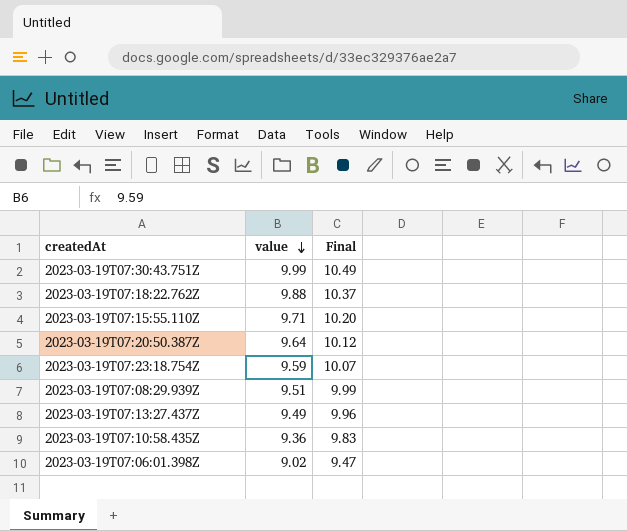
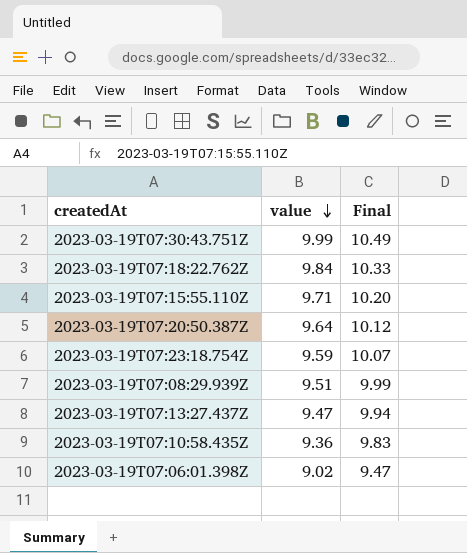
2023-03-19T07:18:22.762Z | value: 9.88 -> 9.84
2023-03-19T07:18:22.762Z | Final: 10.37 -> 10.33
2023-03-19T07:13:27.437Z | value: 9.49 -> 9.47
2023-03-19T07:13:27.437Z | Final: 9.96 -> 9.94

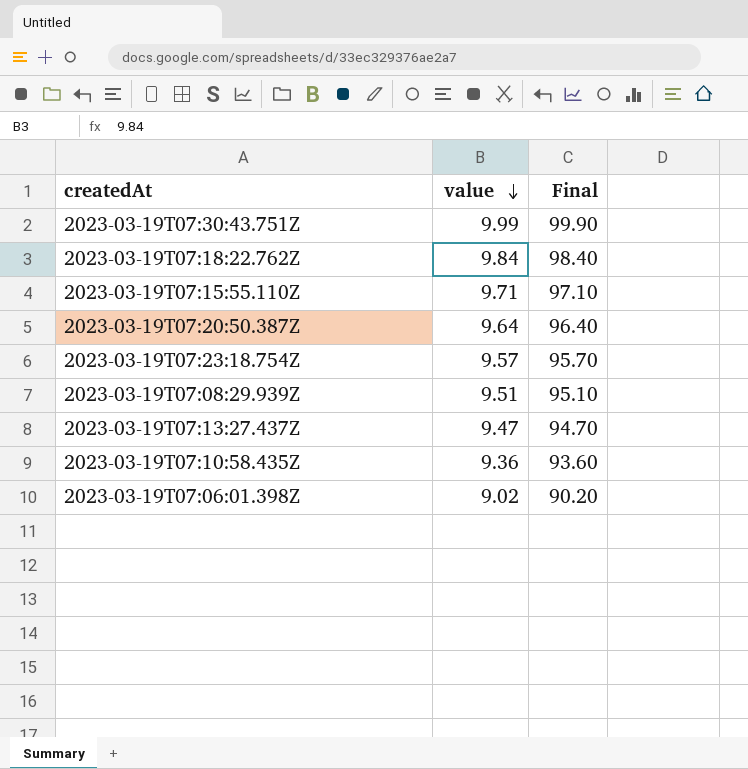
column Final | formula: [value] * 1.05 -> [value] * 10
2023-03-19T07:23:18.754Z | value: 9.59 -> 9.57

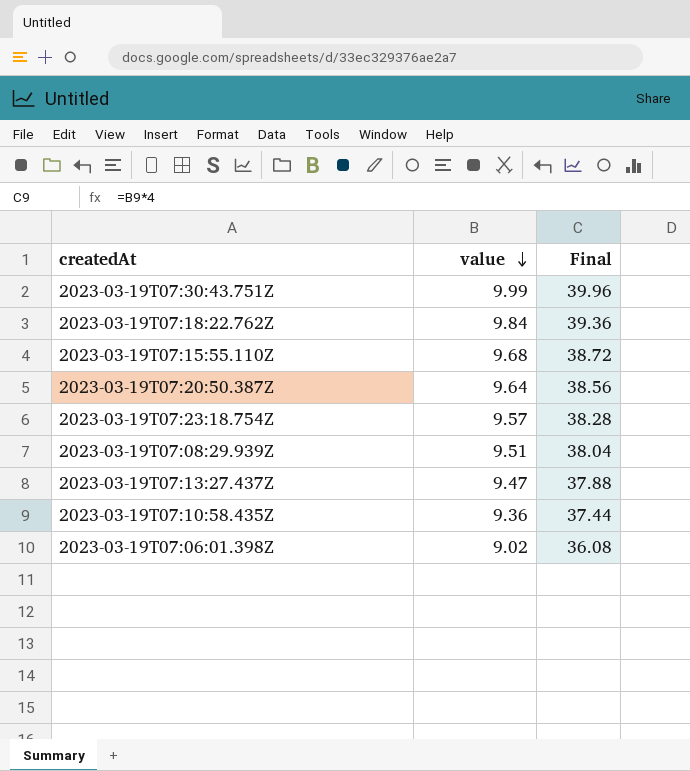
column Final | formula: [value] * 10 -> [value] * 4
2023-03-19T07:15:55.110Z | value: 9.71 -> 9.68

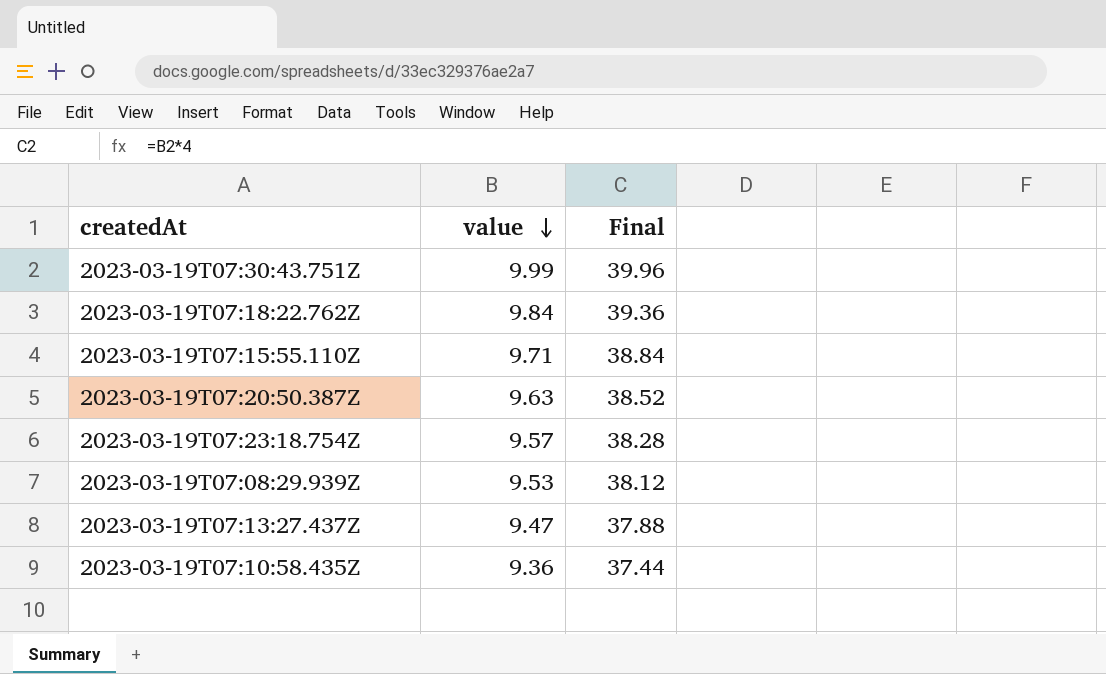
row 2023-03-19T07:06:01.398Z: 9.02 | 36.08 -> none
2023-03-19T07:15:55.110Z | value: 9.68 -> 9.71
2023-03-19T07:15:55.110Z | Final: 38.72 -> 38.84
2023-03-19T07:20:50.387Z | value: 9.64 -> 9.63
2023-03-19T07:20:50.387Z | Final: 38.56 -> 38.52
2023-03-19T07:08:29.939Z | value: 9.51 -> 9.53
2023-03-19T07:08:29.939Z | Final: 38.04 -> 38.12

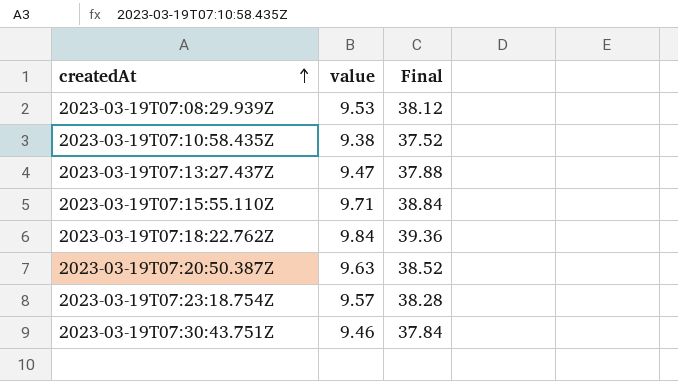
row order: value descending -> createdAt ascending
2023-03-19T07:10:58.435Z | value: 9.36 -> 9.38
2023-03-19T07:10:58.435Z | Final: 37.44 -> 37.52
2023-03-19T07:30:43.751Z | value: 9.99 -> 9.46
2023-03-19T07:30:43.751Z | Final: 39.96 -> 37.84

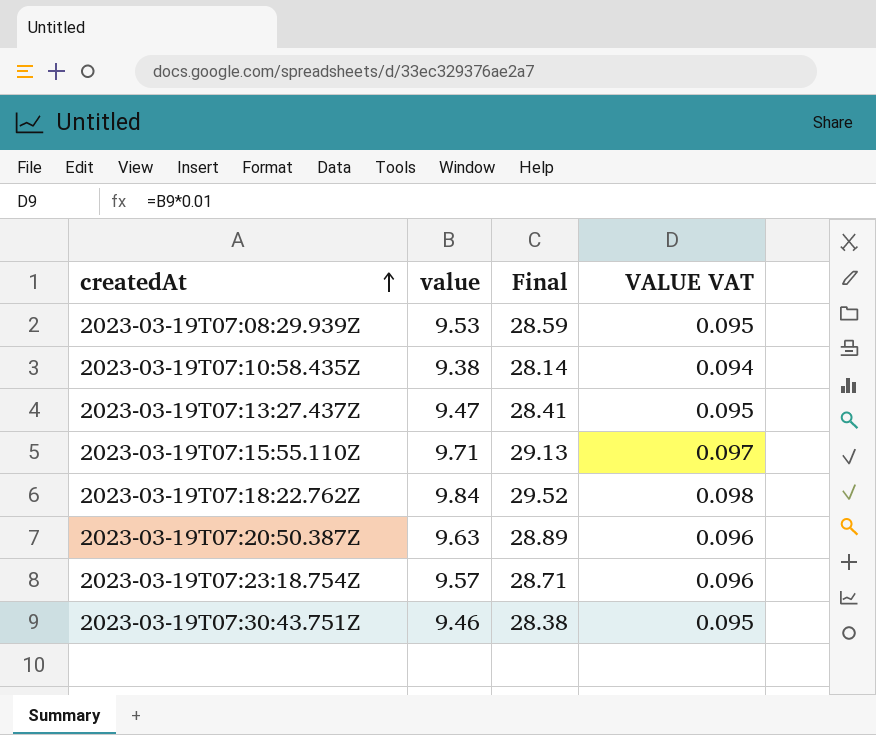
column Final | formula: [value] * 4 -> [value] * 3
column VALUE VAT | formula: none -> [value] * 0.01

